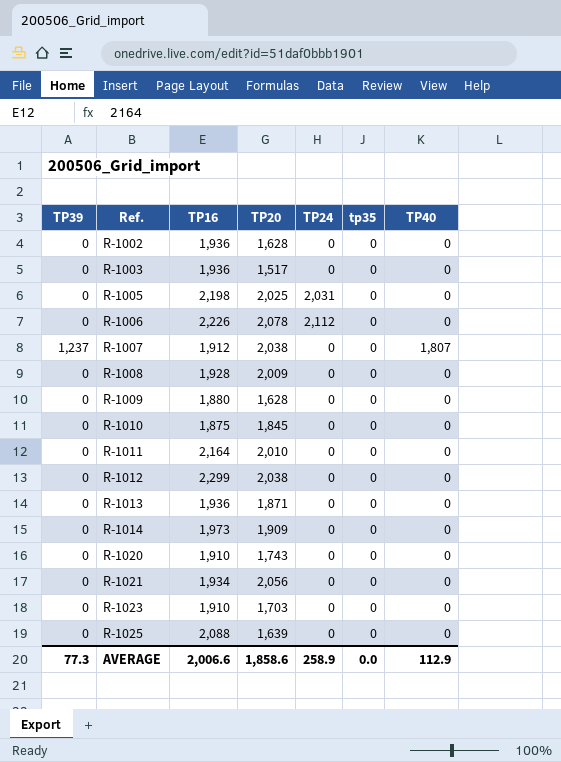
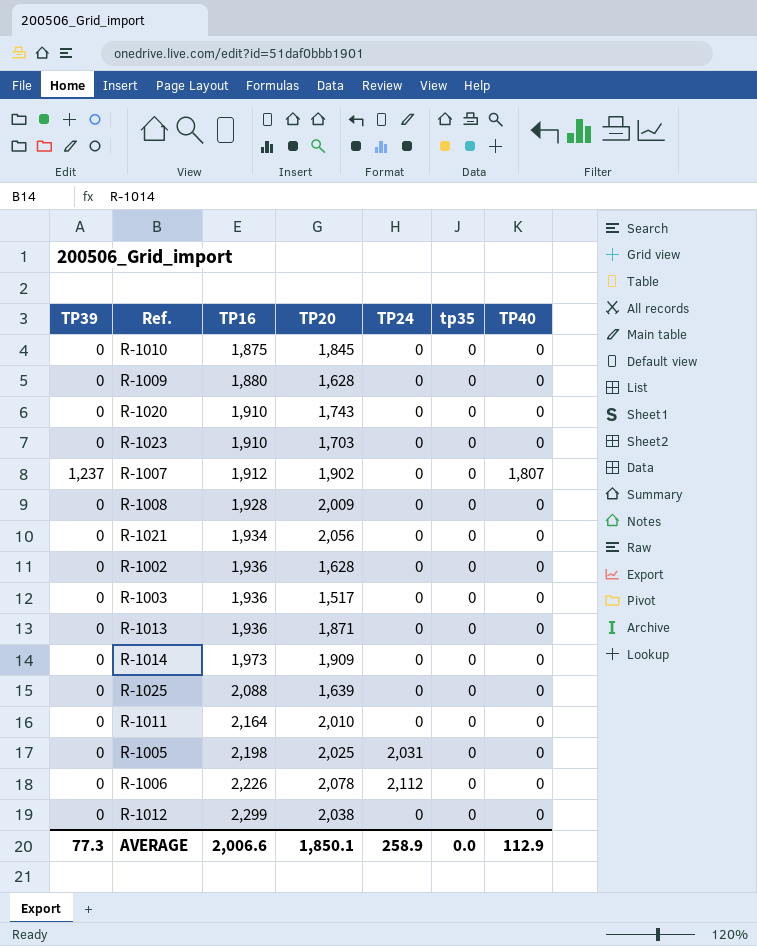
row order: Ref. ascending -> TP16 ascending
R-1007 | TP20: 2,038 -> 1,902
AVERAGE | TP20: 1,858.6 -> 1,850.1

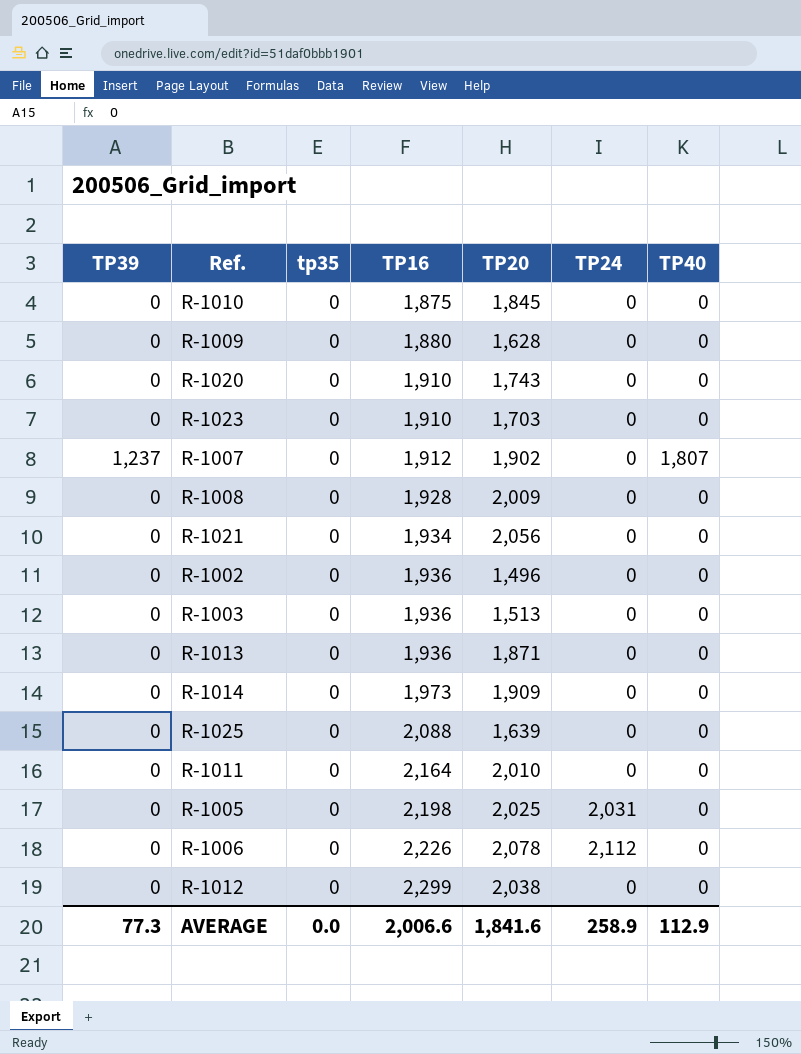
column tp35 | position: 6 -> 3
R-1002 | TP20: 1,628 -> 1,496
R-1003 | TP20: 1,517 -> 1,513
AVERAGE | TP20: 1,850.1 -> 1,841.6

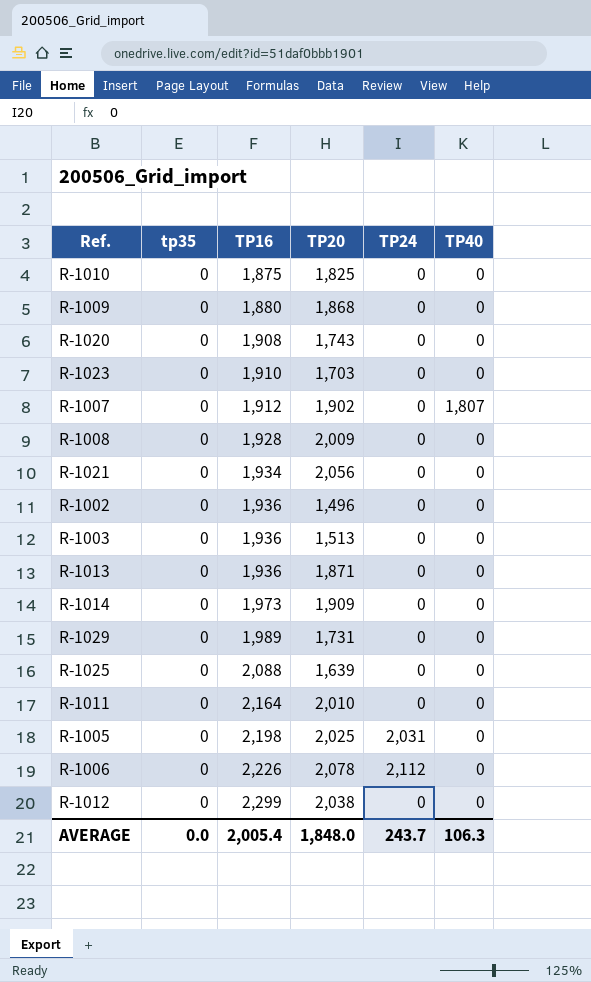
column TP39 | position: 1 -> none
R-1010 | TP20: 1,845 -> 1,825
R-1009 | TP20: 1,628 -> 1,868
R-1020 | TP16: 1,910 -> 1,908
row R-1029: none -> 0 | 1,989 | 1,731 | 0 | 0
AVERAGE | TP16: 2,006.6 -> 2,005.4
AVERAGE | TP20: 1,841.6 -> 1,848.0
AVERAGE | TP24: 258.9 -> 243.7
AVERAGE | TP40: 112.9 -> 106.3

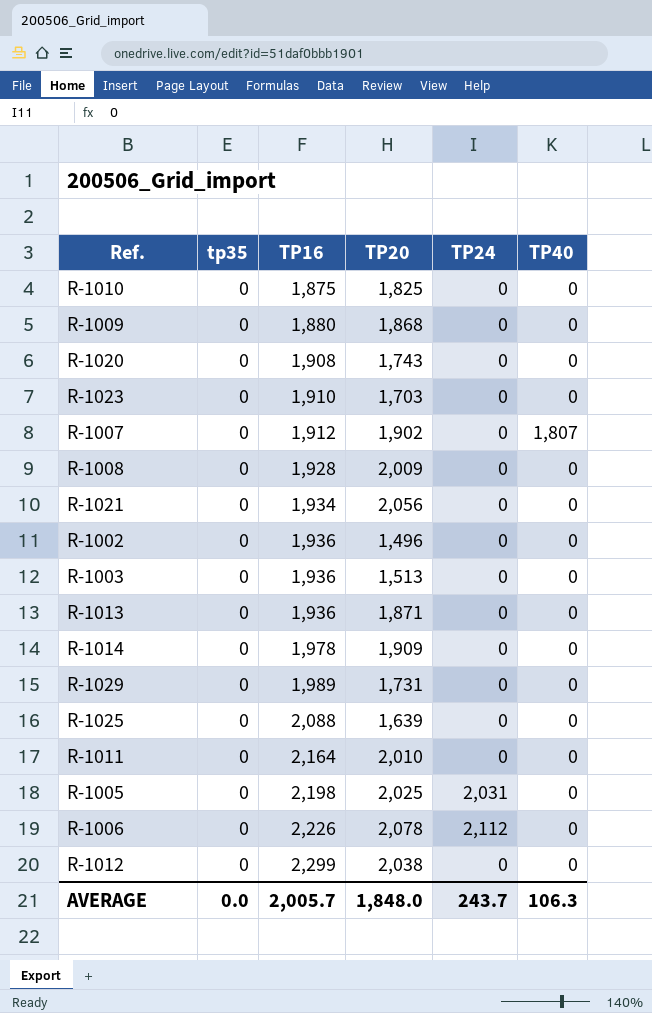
R-1014 | TP16: 1,973 -> 1,978
AVERAGE | TP16: 2,005.4 -> 2,005.7

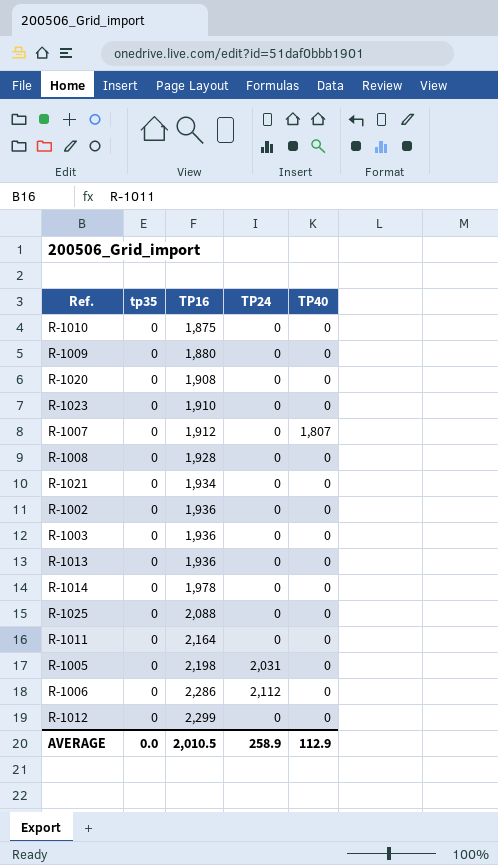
column TP20 | position: 4 -> none
row R-1029: 0 | 1,989 | 1,731 | 0 | 0 -> none
R-1006 | TP16: 2,226 -> 2,286
AVERAGE | TP16: 2,005.7 -> 2,010.5
AVERAGE | TP24: 243.7 -> 258.9
AVERAGE | TP40: 106.3 -> 112.9

